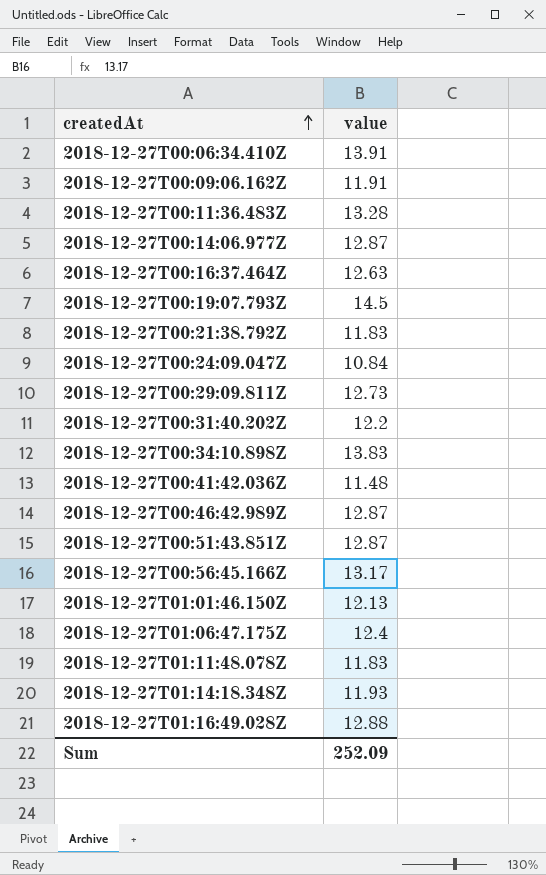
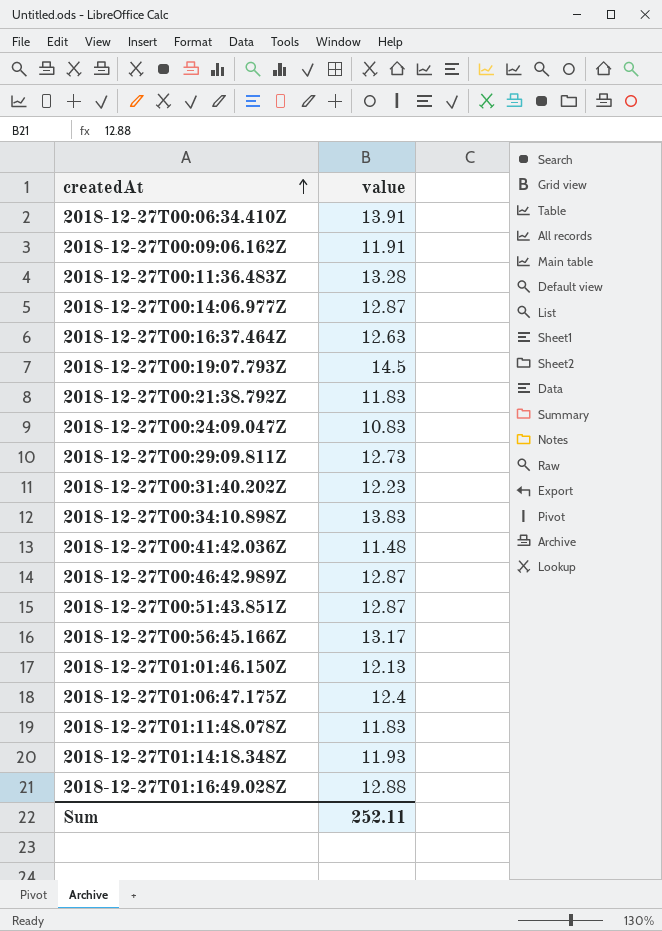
2018-12-27T00:24:09.047Z | value: 10.84 -> 10.83
2018-12-27T00:31:40.202Z | value: 12.2 -> 12.23
Sum | value: 252.09 -> 252.11

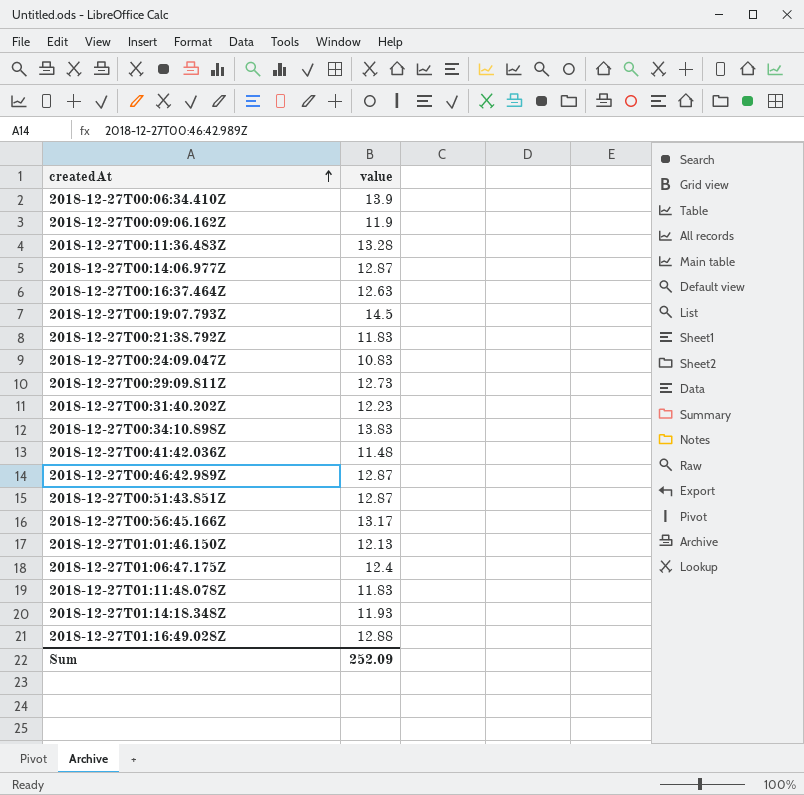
2018-12-27T00:06:34.410Z | value: 13.91 -> 13.9
2018-12-27T00:09:06.162Z | value: 11.91 -> 11.9
Sum | value: 252.11 -> 252.09

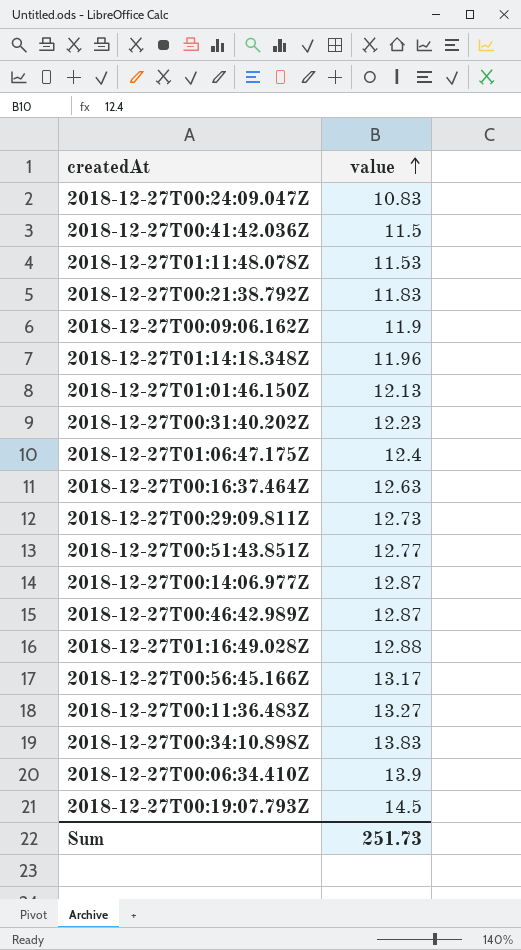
row order: createdAt ascending -> value ascending
2018-12-27T00:41:42.036Z | value: 11.48 -> 11.5
2018-12-27T01:11:48.078Z | value: 11.83 -> 11.53
2018-12-27T01:14:18.348Z | value: 11.93 -> 11.96
2018-12-27T00:51:43.851Z | value: 12.87 -> 12.77
2018-12-27T00:11:36.483Z | value: 13.28 -> 13.27
Sum | value: 252.09 -> 251.73

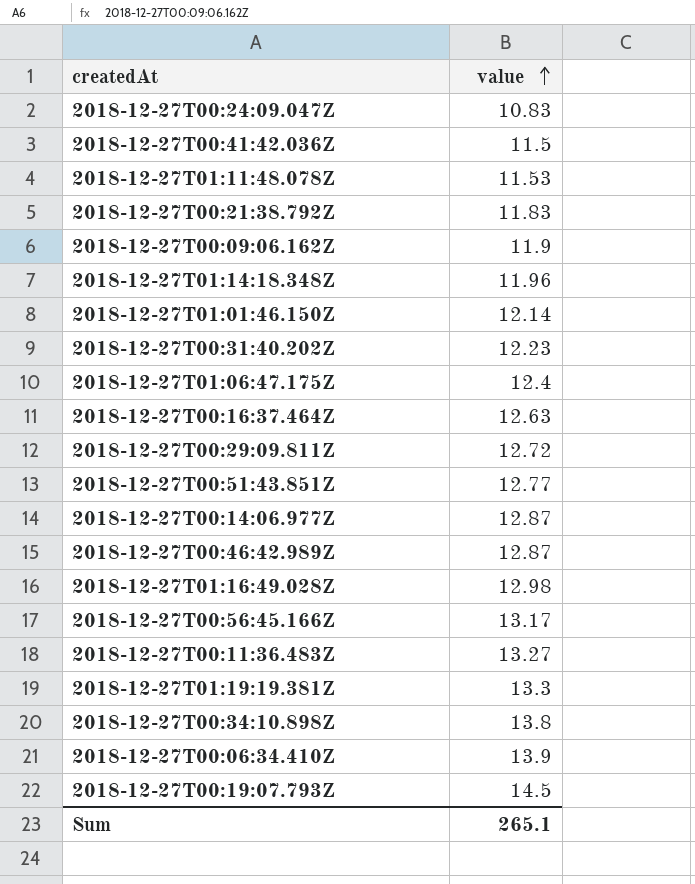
2018-12-27T01:01:46.150Z | value: 12.13 -> 12.14
2018-12-27T00:29:09.811Z | value: 12.73 -> 12.72
2018-12-27T01:16:49.028Z | value: 12.88 -> 12.98
row 2018-12-27T01:19:19.381Z: none -> 13.3
2018-12-27T00:34:10.898Z | value: 13.83 -> 13.8
Sum | value: 251.73 -> 265.1

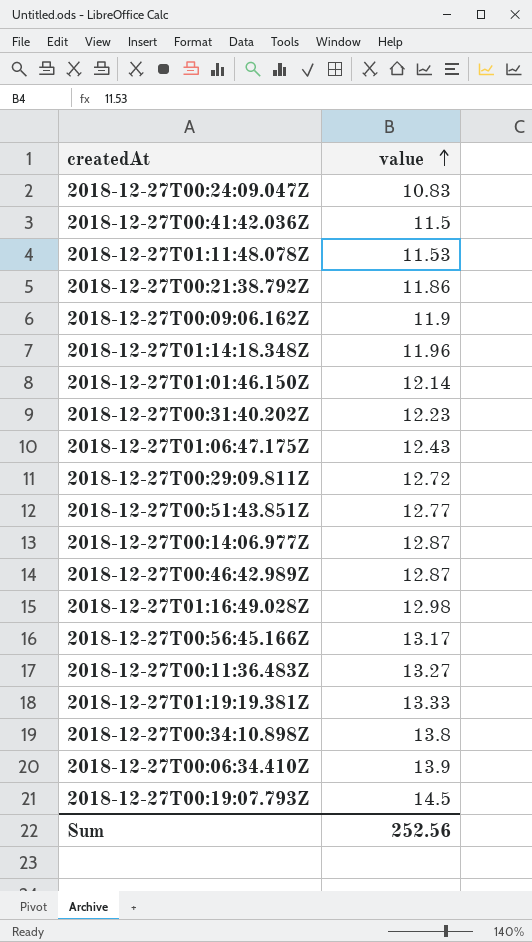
row 2018-12-27T00:16:37.464Z: 12.63 -> none
2018-12-27T00:21:38.792Z | value: 11.83 -> 11.86
2018-12-27T01:06:47.175Z | value: 12.4 -> 12.43
2018-12-27T01:19:19.381Z | value: 13.3 -> 13.33
Sum | value: 265.1 -> 252.56

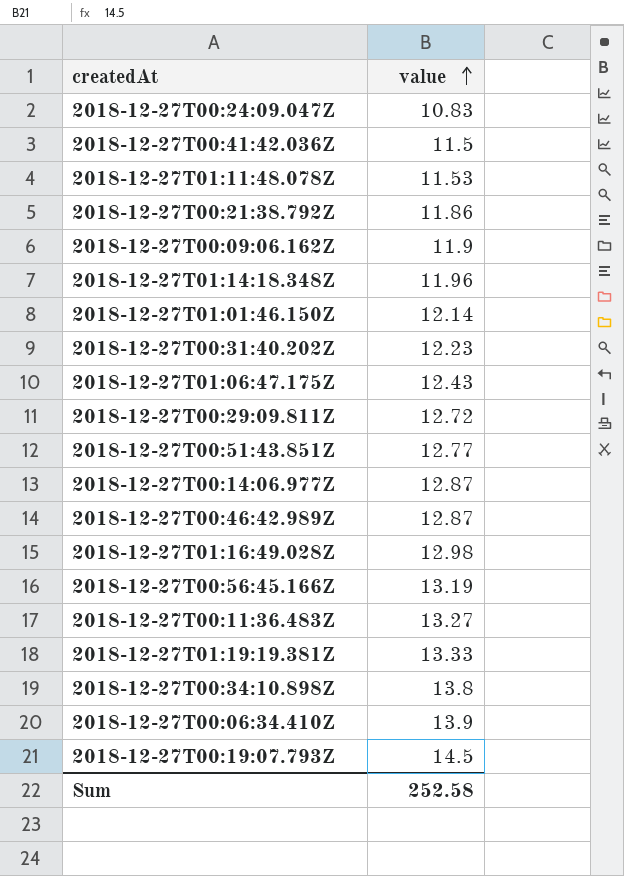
2018-12-27T00:56:45.166Z | value: 13.17 -> 13.19
Sum | value: 252.56 -> 252.58

